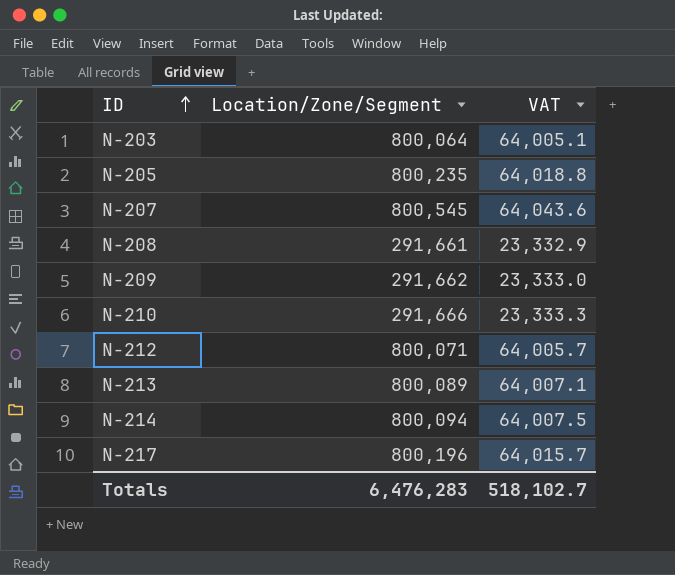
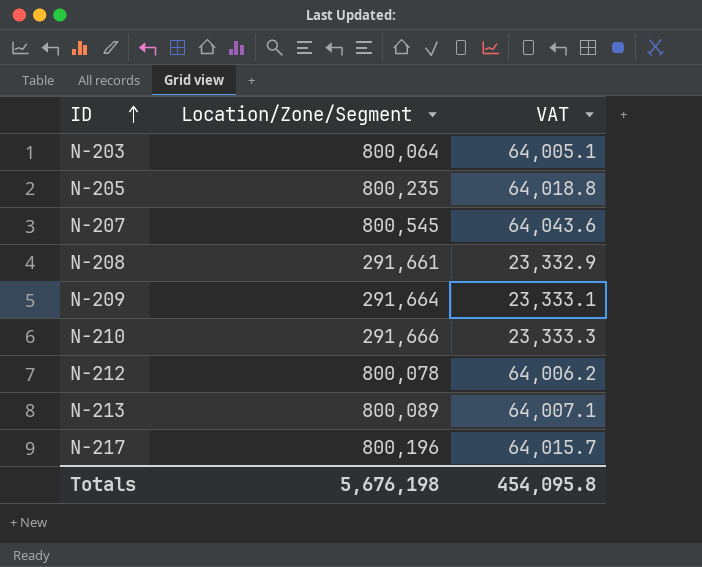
row N-214: 800,094 | 64,007.5 -> none
N-209 | Location/Zone/Segment: 291,662 -> 291,664
N-209 | VAT: 23,333.0 -> 23,333.1
N-212 | Location/Zone/Segment: 800,071 -> 800,078
N-212 | VAT: 64,005.7 -> 64,006.2
Totals | Location/Zone/Segment: 6,476,283 -> 5,676,198
Totals | VAT: 518,102.7 -> 454,095.8

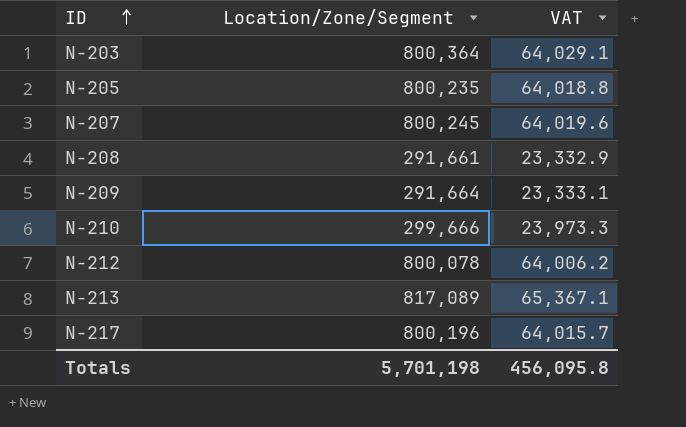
N-203 | Location/Zone/Segment: 800,064 -> 800,364
N-203 | VAT: 64,005.1 -> 64,029.1
N-207 | Location/Zone/Segment: 800,545 -> 800,245
N-207 | VAT: 64,043.6 -> 64,019.6
N-210 | Location/Zone/Segment: 291,666 -> 299,666
N-210 | VAT: 23,333.3 -> 23,973.3
N-213 | Location/Zone/Segment: 800,089 -> 817,089
N-213 | VAT: 64,007.1 -> 65,367.1
Totals | Location/Zone/Segment: 5,676,198 -> 5,701,198
Totals | VAT: 454,095.8 -> 456,095.8

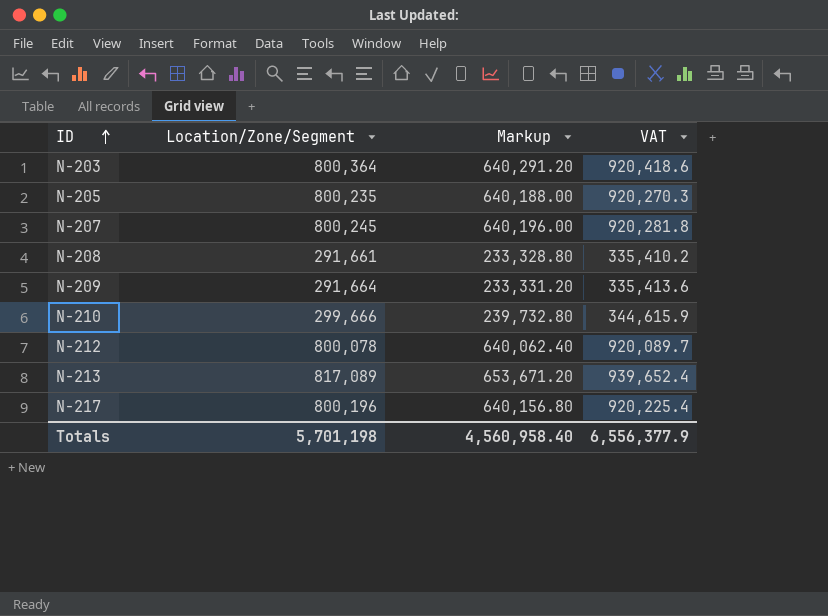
column Markup | formula: none -> [Location/Zone/Segment] * 0.8
column VAT | formula: [Location/Zone/Segment] * 0.08 -> [Location/Zone/Segment] * 1.15
Totals | VAT: 456,095.8 -> 6,556,377.9

